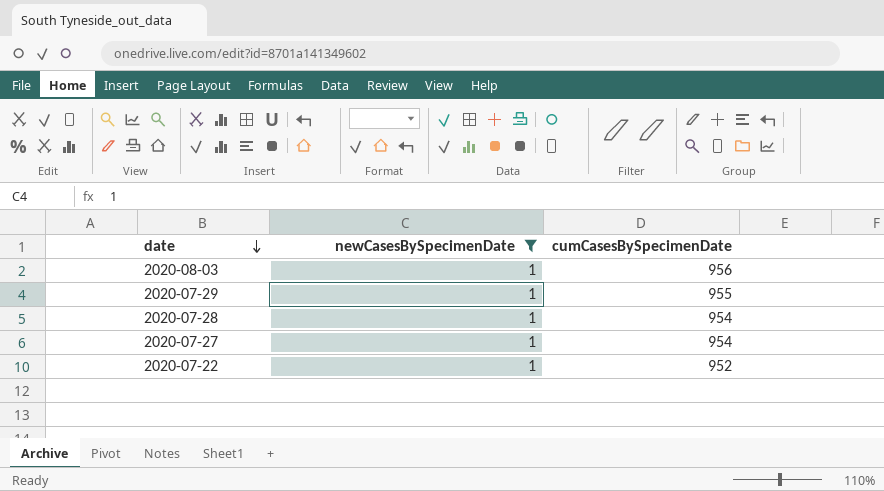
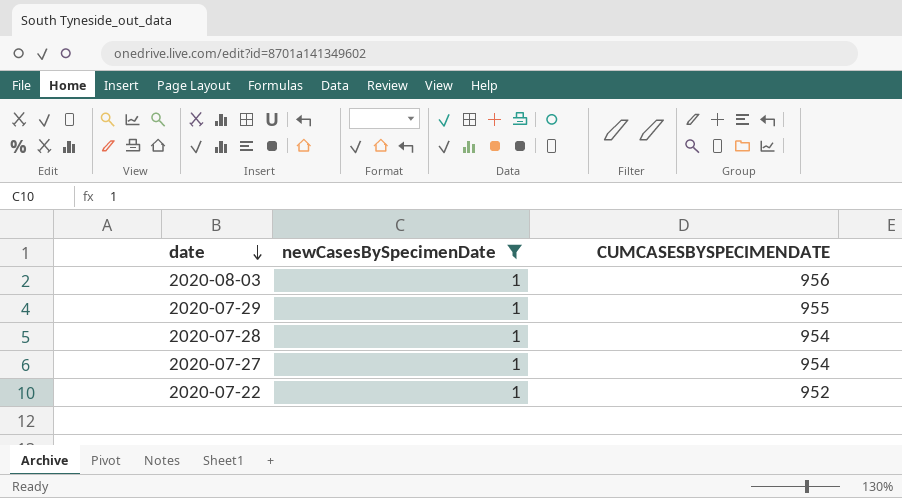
column name: cumCasesBySpecimenDate -> CUMCASESBYSPECIMENDATE

